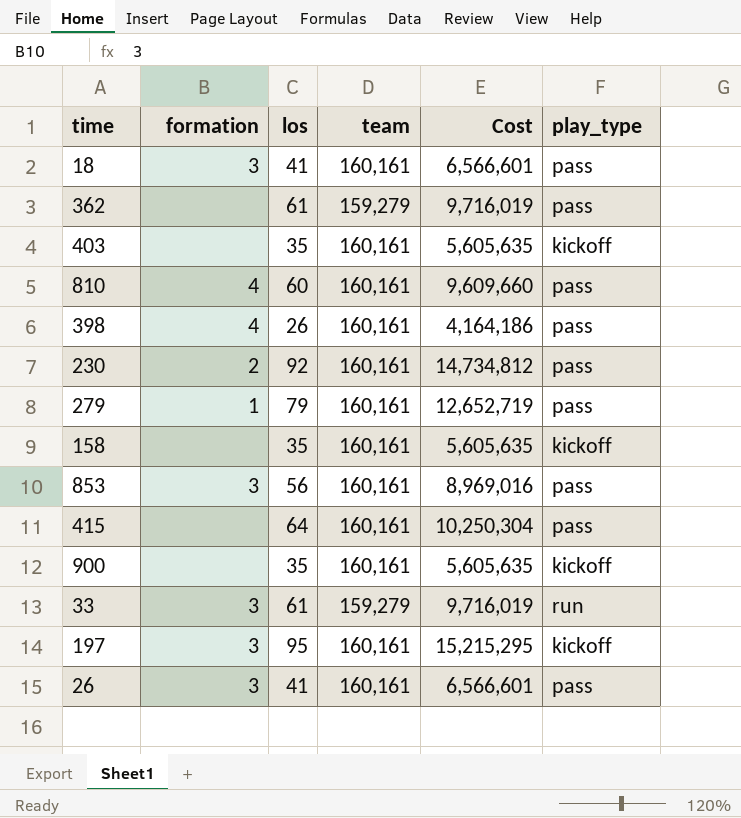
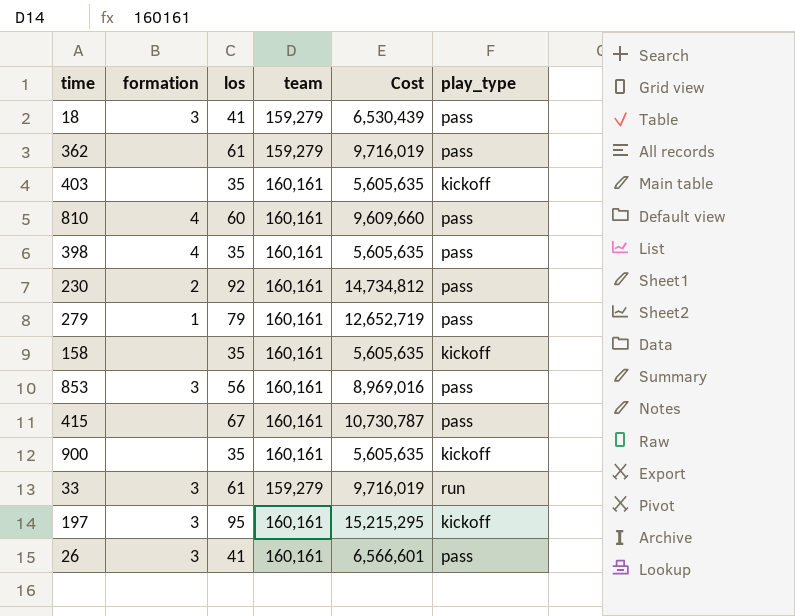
18 | team: 160,161 -> 159,279
18 | Cost: 6,566,601 -> 6,530,439
398 | los: 26 -> 35
398 | Cost: 4,164,186 -> 5,605,635
415 | los: 64 -> 67
415 | Cost: 10,250,304 -> 10,730,787

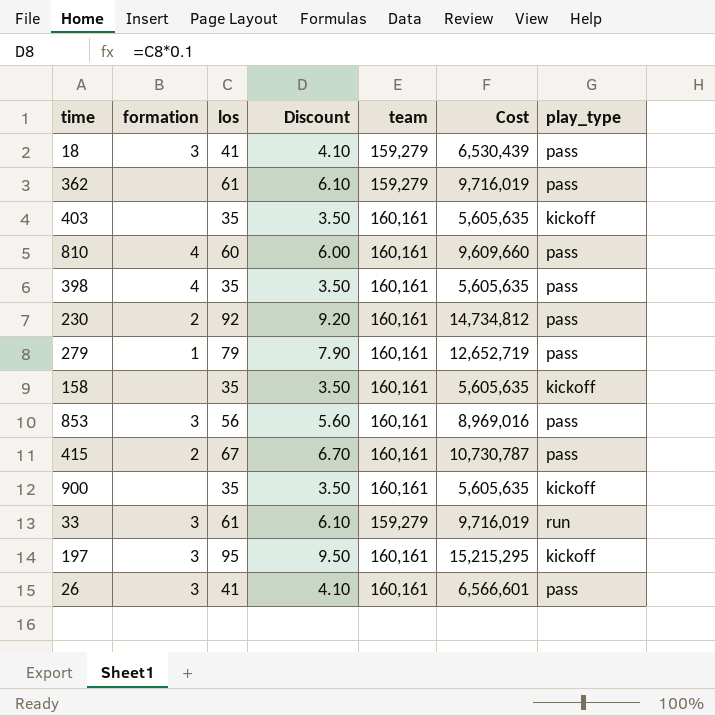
column Discount | formula: none -> [los] * 0.1
415 | formation: none -> 2

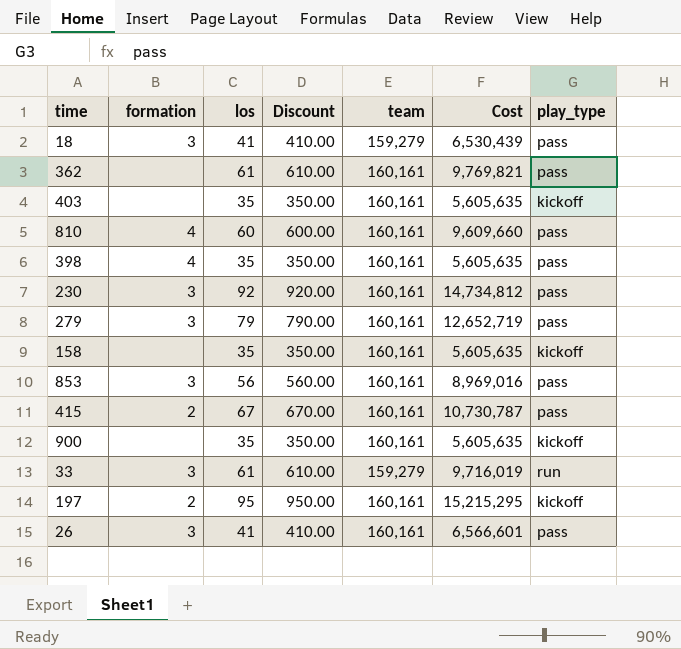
column Discount | formula: [los] * 0.1 -> [los] * 10
362 | team: 159,279 -> 160,161
362 | Cost: 9,716,019 -> 9,769,821
230 | formation: 2 -> 3
279 | formation: 1 -> 3
197 | formation: 3 -> 2

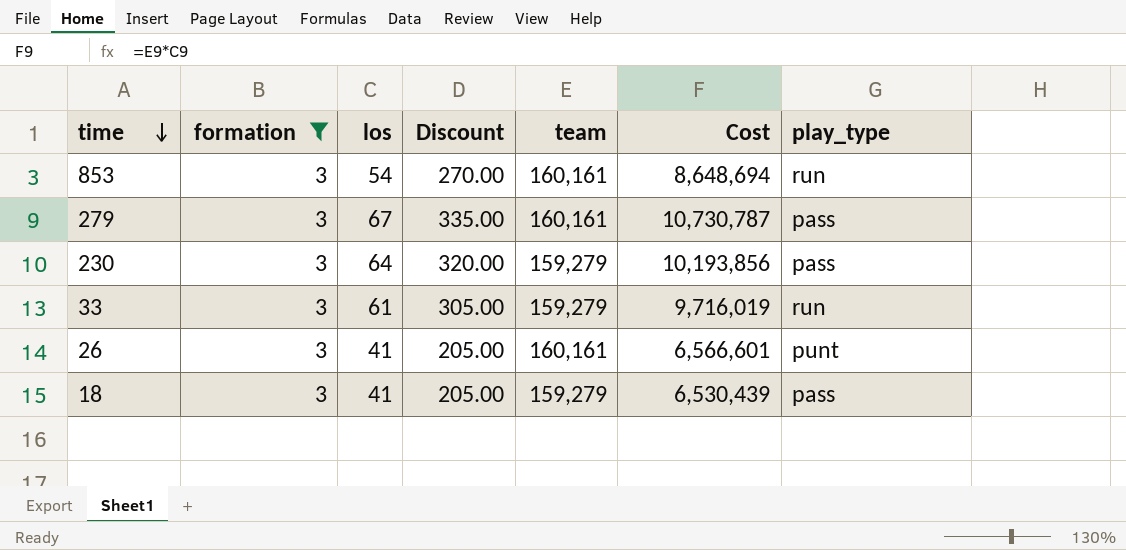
filter: none -> formation = 3
row order: none -> time descending
column Discount | formula: [los] * 10 -> [los] * 5
853 | los: 56 -> 54
853 | Cost: 8,969,016 -> 8,648,694
853 | play_type: pass -> run
279 | los: 79 -> 67
279 | Cost: 12,652,719 -> 10,730,787
230 | los: 92 -> 64
230 | team: 160,161 -> 159,279
230 | Cost: 14,734,812 -> 10,193,856
26 | play_type: pass -> punt

